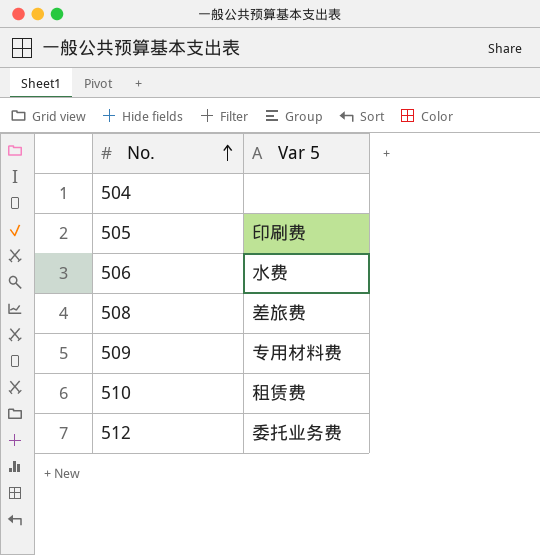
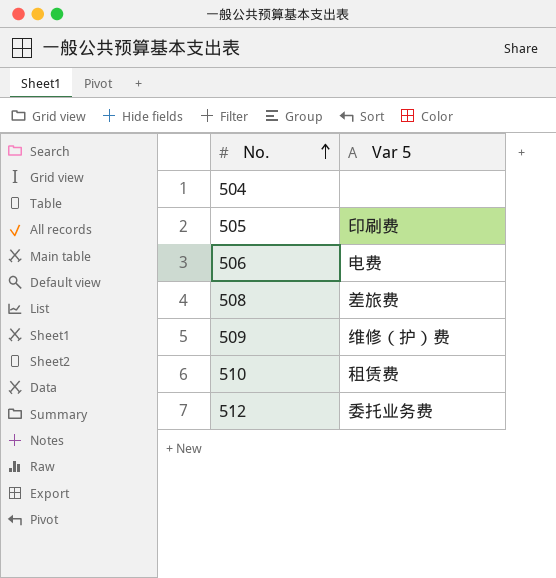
506 | Var 5: 水费 -> 电费
509 | Var 5: 专用材料费 -> 维修（护）费

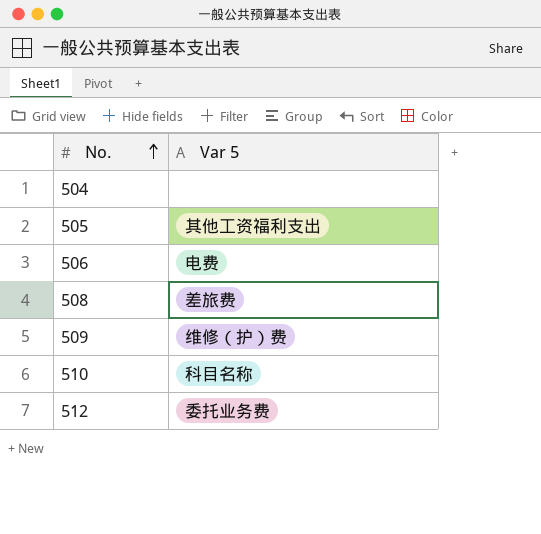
505 | Var 5: 印刷费 -> 其他工资福利支出
510 | Var 5: 租赁费 -> 科目名称

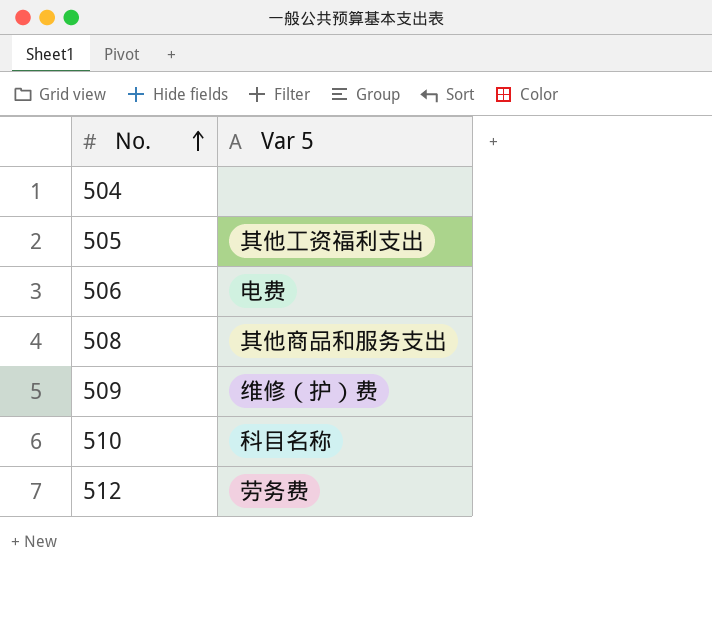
508 | Var 5: 差旅费 -> 其他商品和服务支出
512 | Var 5: 委托业务费 -> 劳务费

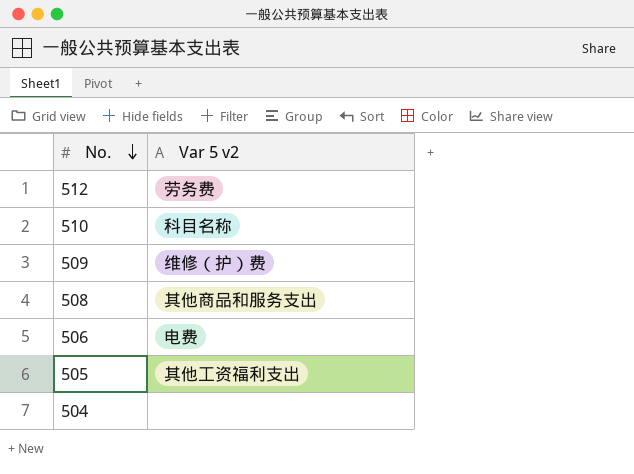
row order: No. ascending -> No. descending
column name: Var 5 -> Var 5 v2

